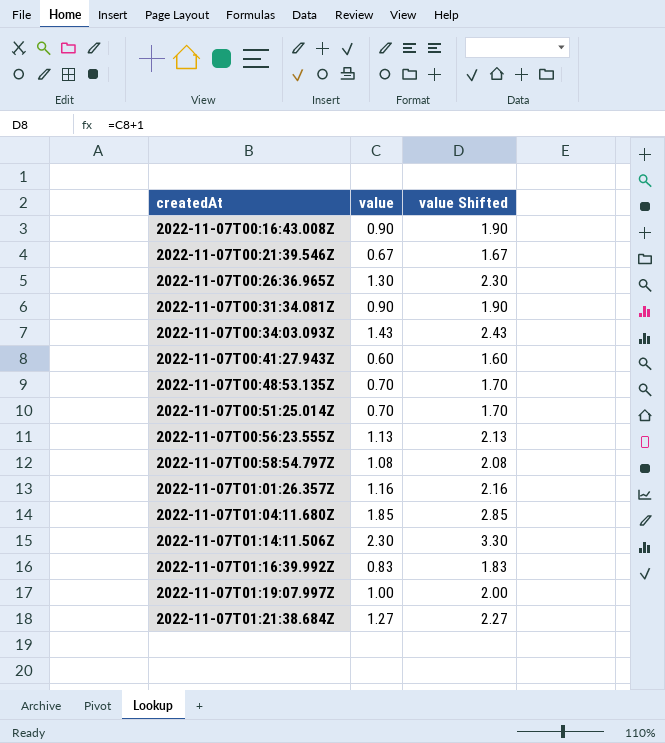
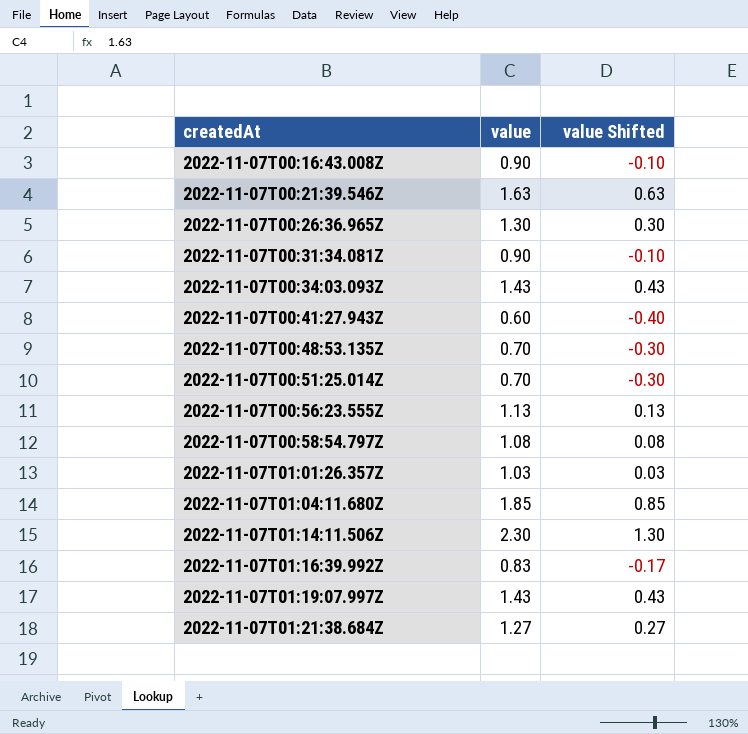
column value Shifted | formula: [value] + 1 -> [value] - 1
2022-11-07T00:21:39.546Z | value: 0.67 -> 1.63
2022-11-07T01:01:26.357Z | value: 1.16 -> 1.03
2022-11-07T01:19:07.997Z | value: 1.00 -> 1.43

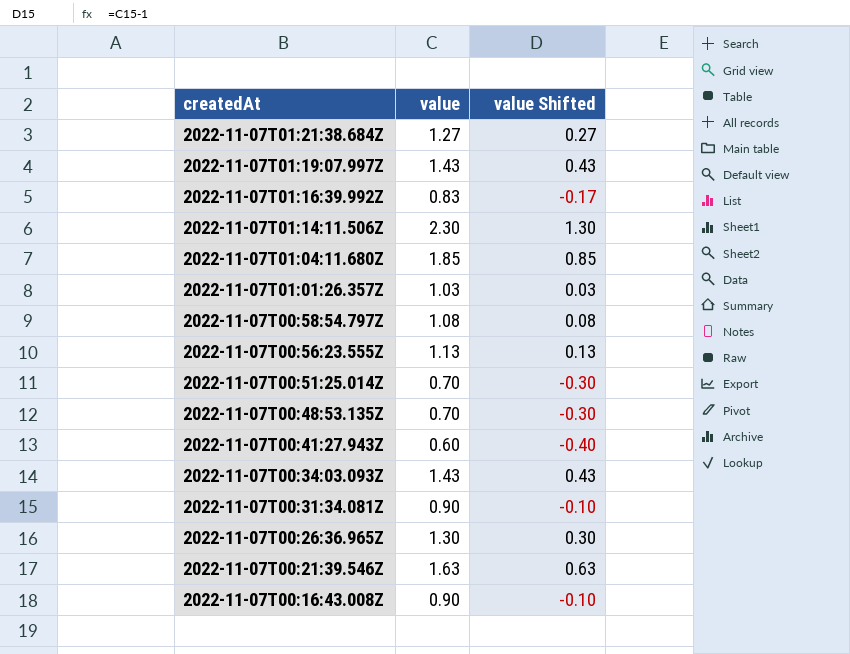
row order: createdAt ascending -> createdAt descending

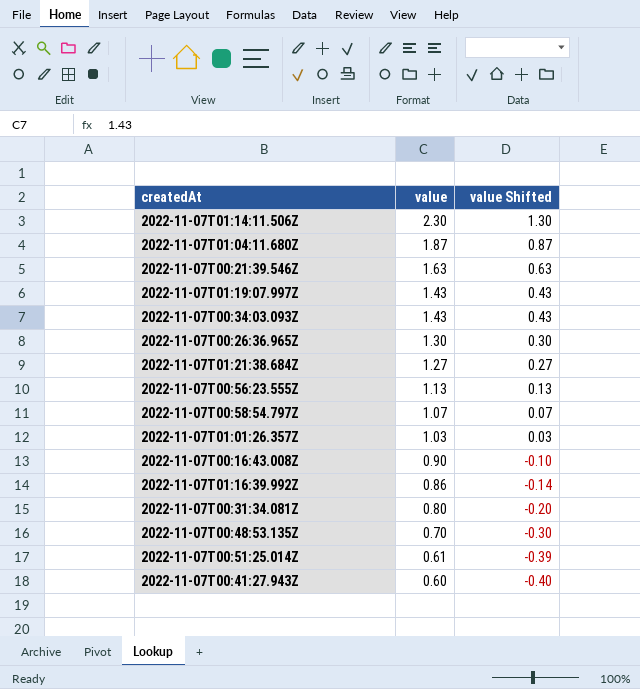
row order: createdAt descending -> value descending
2022-11-07T01:04:11.680Z | value: 1.85 -> 1.87
2022-11-07T01:04:11.680Z | value Shifted: 0.85 -> 0.87
2022-11-07T00:58:54.797Z | value: 1.08 -> 1.07
2022-11-07T00:58:54.797Z | value Shifted: 0.08 -> 0.07
2022-11-07T01:16:39.992Z | value: 0.83 -> 0.86
2022-11-07T01:16:39.992Z | value Shifted: -0.17 -> -0.14
2022-11-07T00:31:34.081Z | value: 0.90 -> 0.80
2022-11-07T00:31:34.081Z | value Shifted: -0.10 -> -0.20
2022-11-07T00:51:25.014Z | value: 0.70 -> 0.61
2022-11-07T00:51:25.014Z | value Shifted: -0.30 -> -0.39

